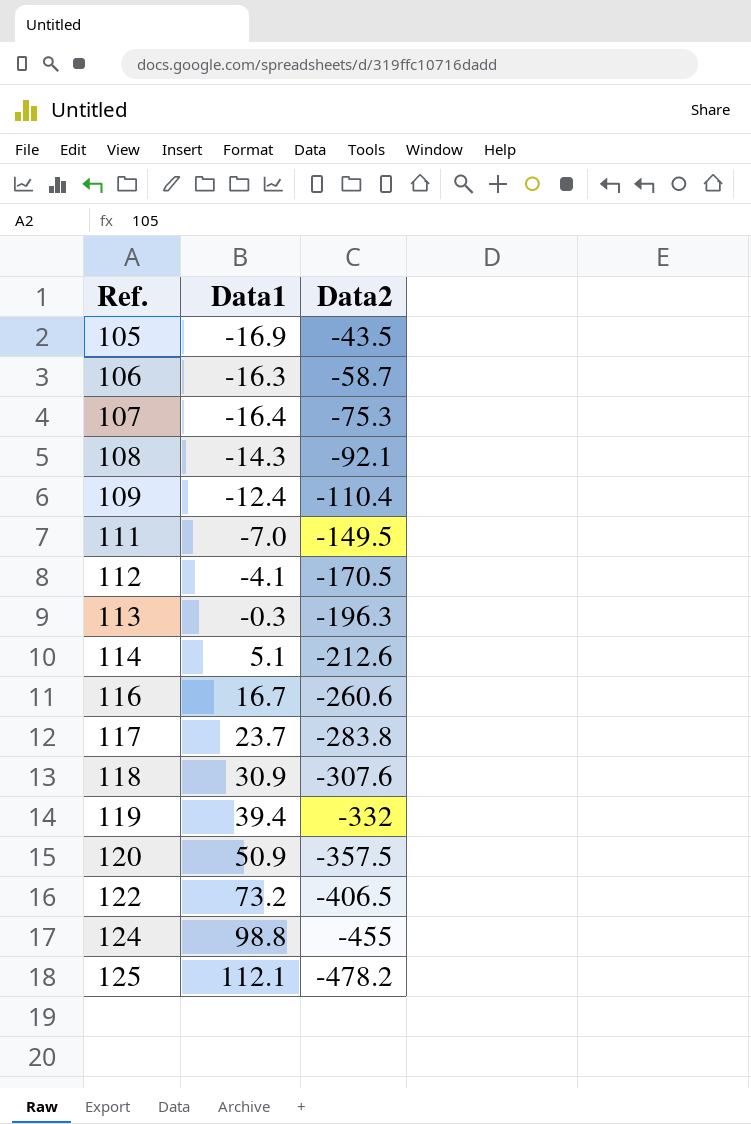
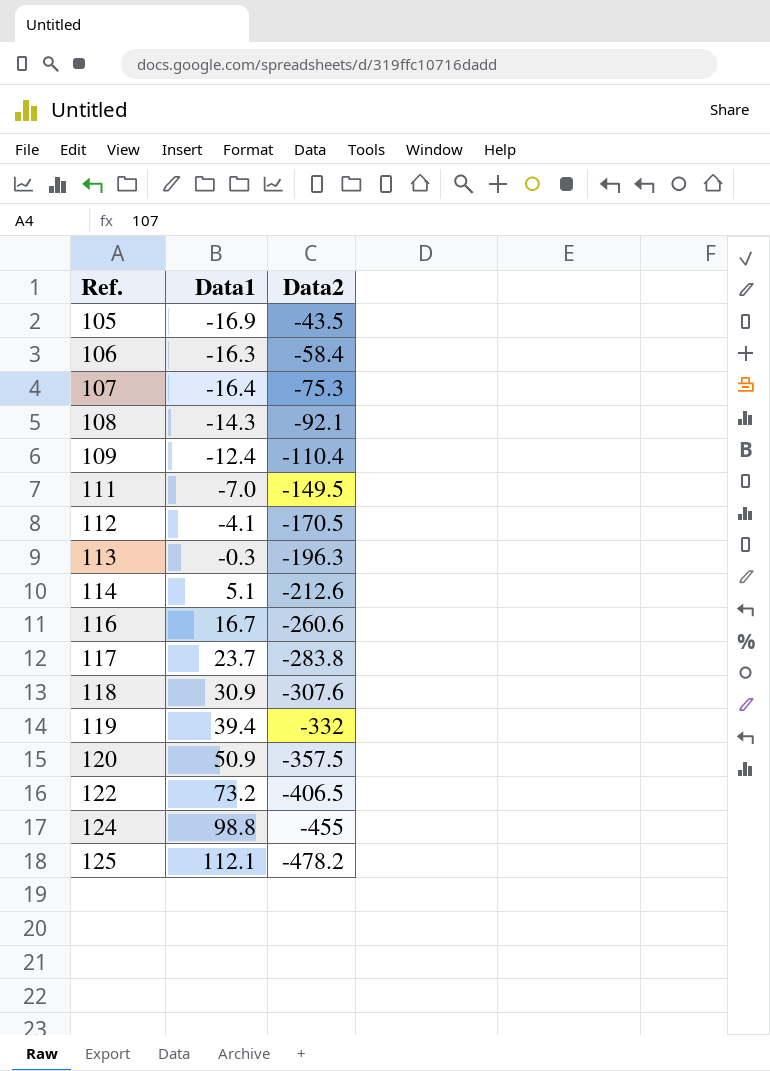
106 | Data2: -58.7 -> -58.4

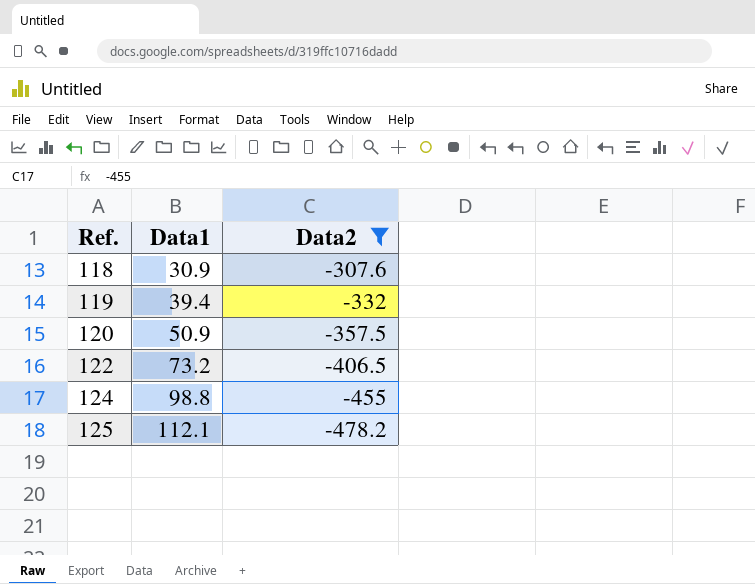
filter: none -> Data2 <= -307.6

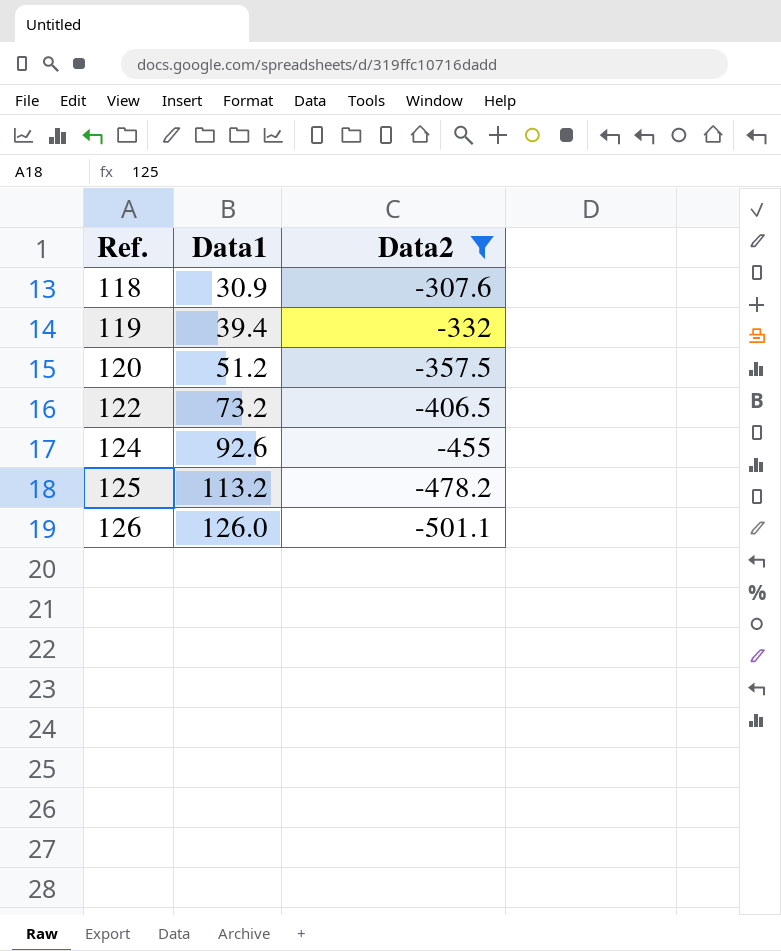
120 | Data1: 50.9 -> 51.2
124 | Data1: 98.8 -> 92.6
125 | Data1: 112.1 -> 113.2
row 126: none -> 126.0 | -501.1

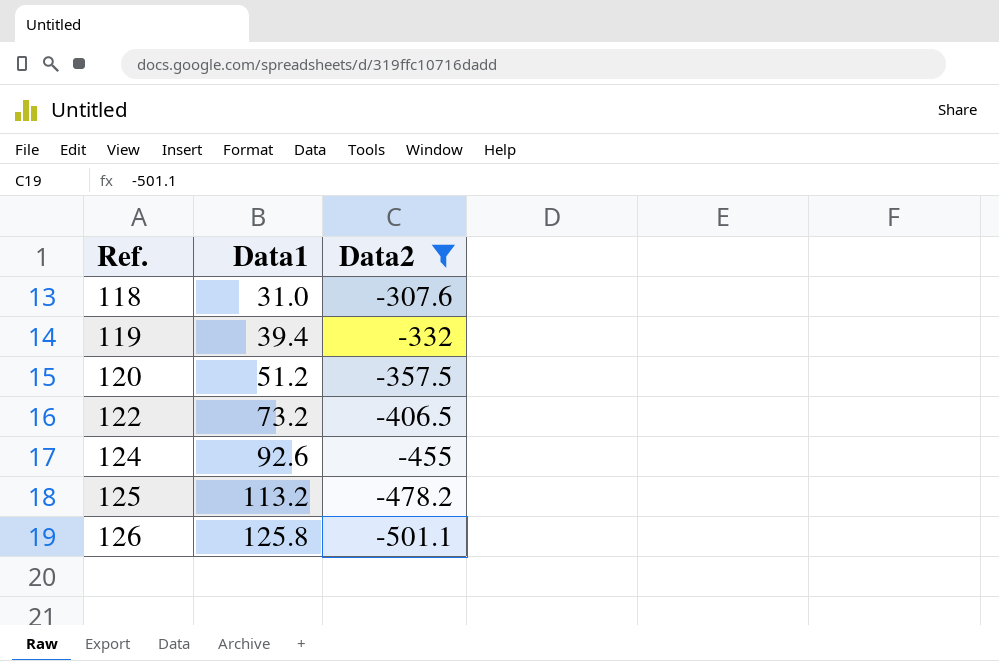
118 | Data1: 30.9 -> 31.0
126 | Data1: 126.0 -> 125.8

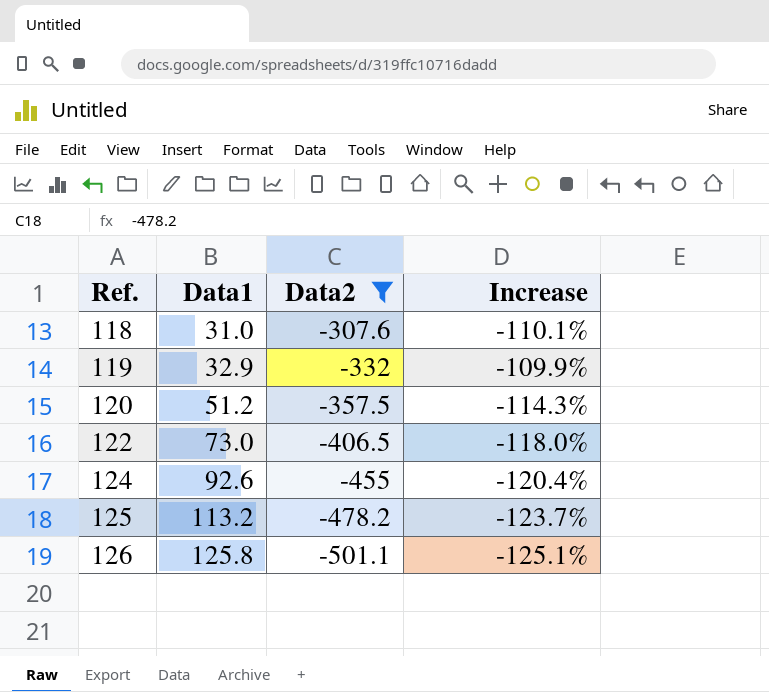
column Increase | formula: none -> ([Data1] - [Data2]) / [Data2]
119 | Data1: 39.4 -> 32.9
122 | Data1: 73.2 -> 73.0

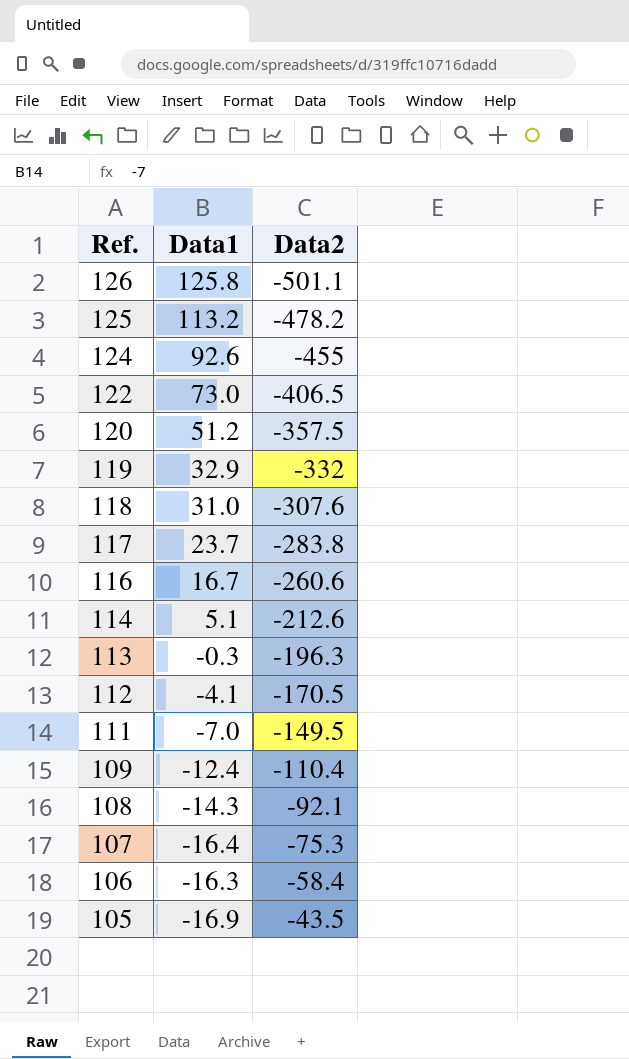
filter: Data2 <= -307.6 -> none
row order: Ref. ascending -> Ref. descending
column Increase | formula: ([Data1] - [Data2]) / [Data2] -> none

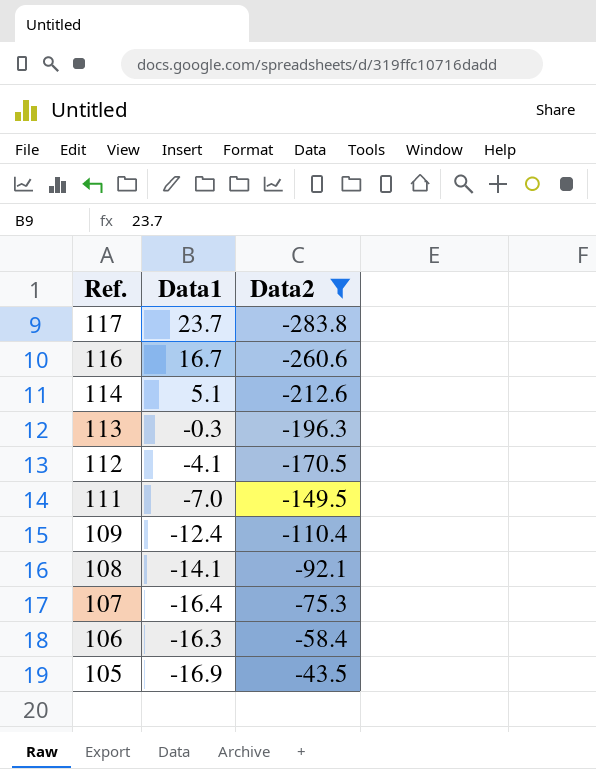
filter: none -> Data2 >= -283.8
108 | Data1: -14.3 -> -14.1

